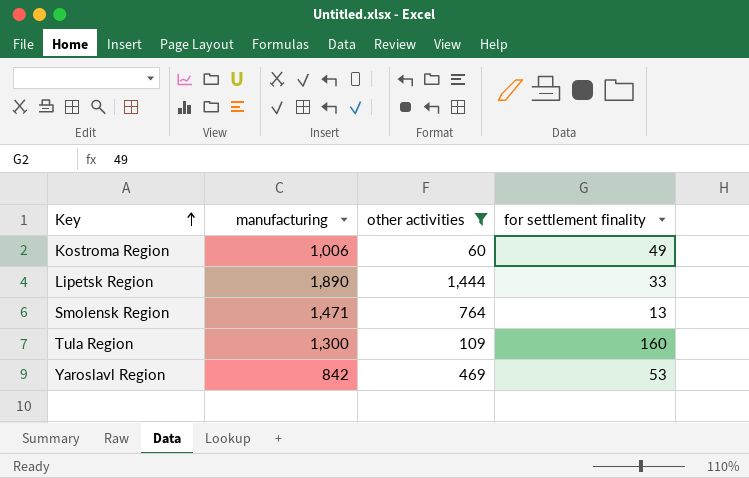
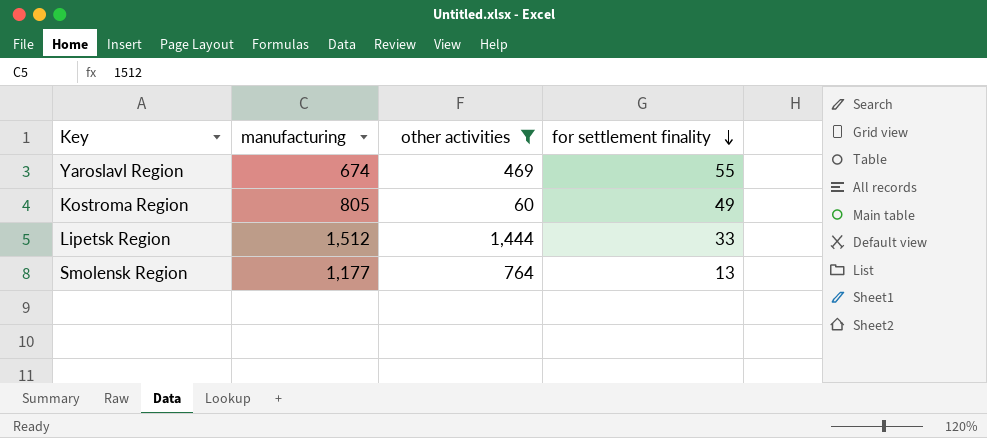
row order: Key ascending -> for settlement finality descending
row Tula Region: 1,300 | 109 | 160 -> none
Yaroslavl Region | manufacturing: 842 -> 674
Yaroslavl Region | for settlement finality: 53 -> 55
Kostroma Region | manufacturing: 1,006 -> 805
Lipetsk Region | manufacturing: 1,890 -> 1,512
Smolensk Region | manufacturing: 1,471 -> 1,177

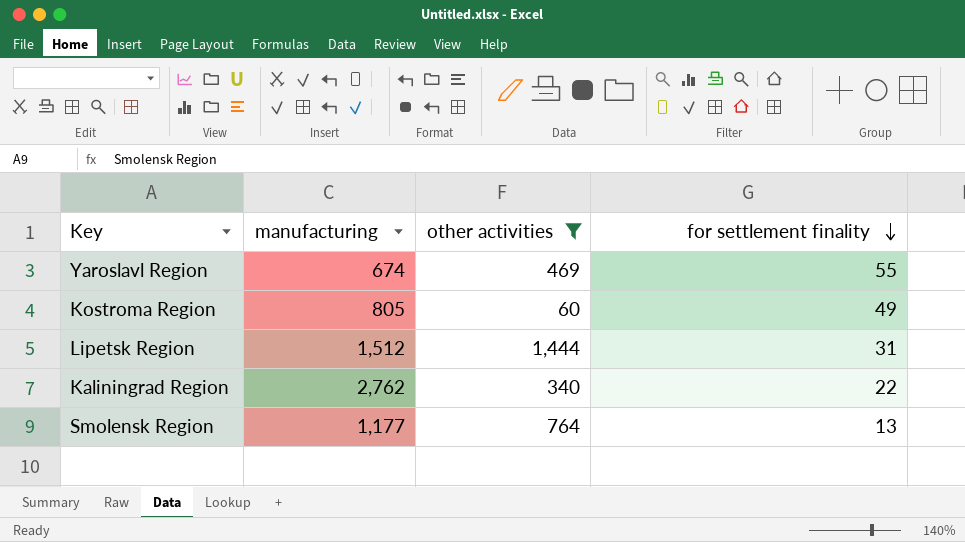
Lipetsk Region | for settlement finality: 33 -> 31
row Kaliningrad Region: none -> 2,762 | 340 | 22

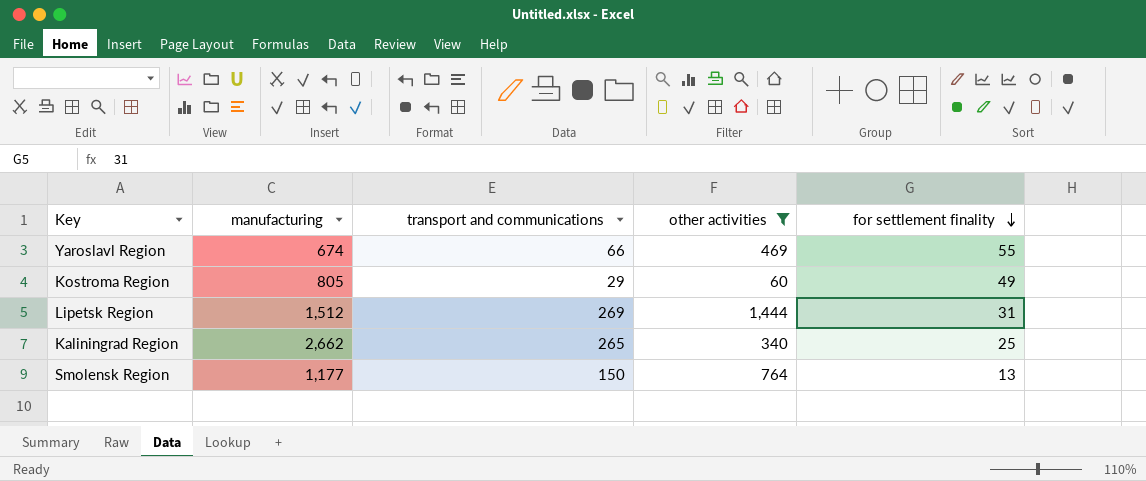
column transport and communications | position: none -> 3
Kaliningrad Region | manufacturing: 2,762 -> 2,662
Kaliningrad Region | for settlement finality: 22 -> 25

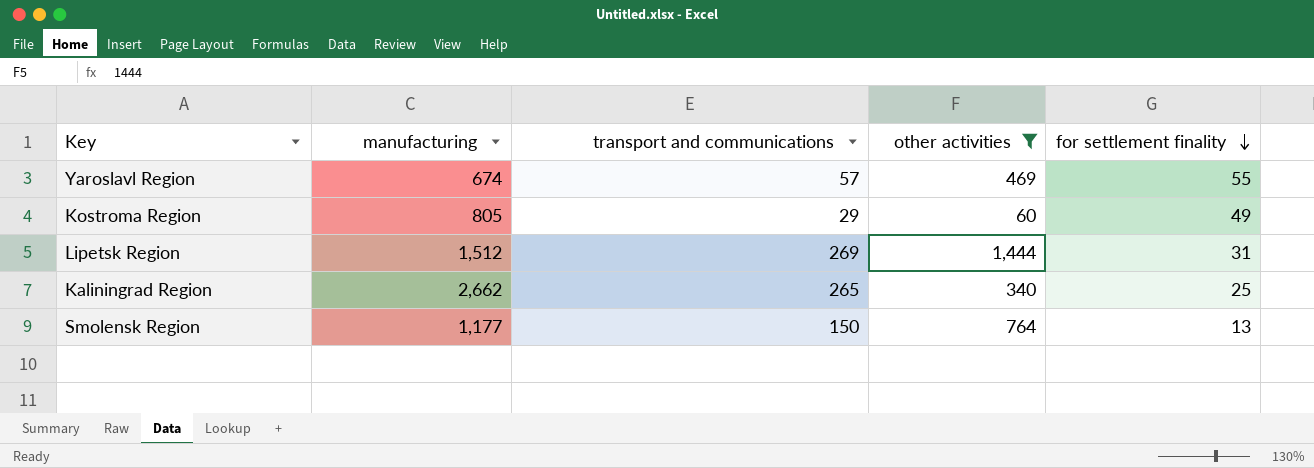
Yaroslavl Region | transport and communications: 66 -> 57

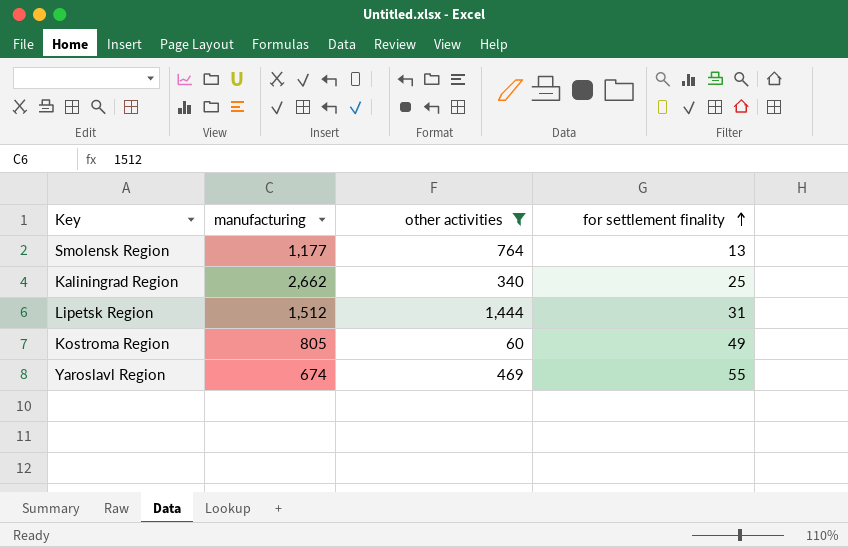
row order: for settlement finality descending -> for settlement finality ascending
column transport and communications | position: 3 -> none

